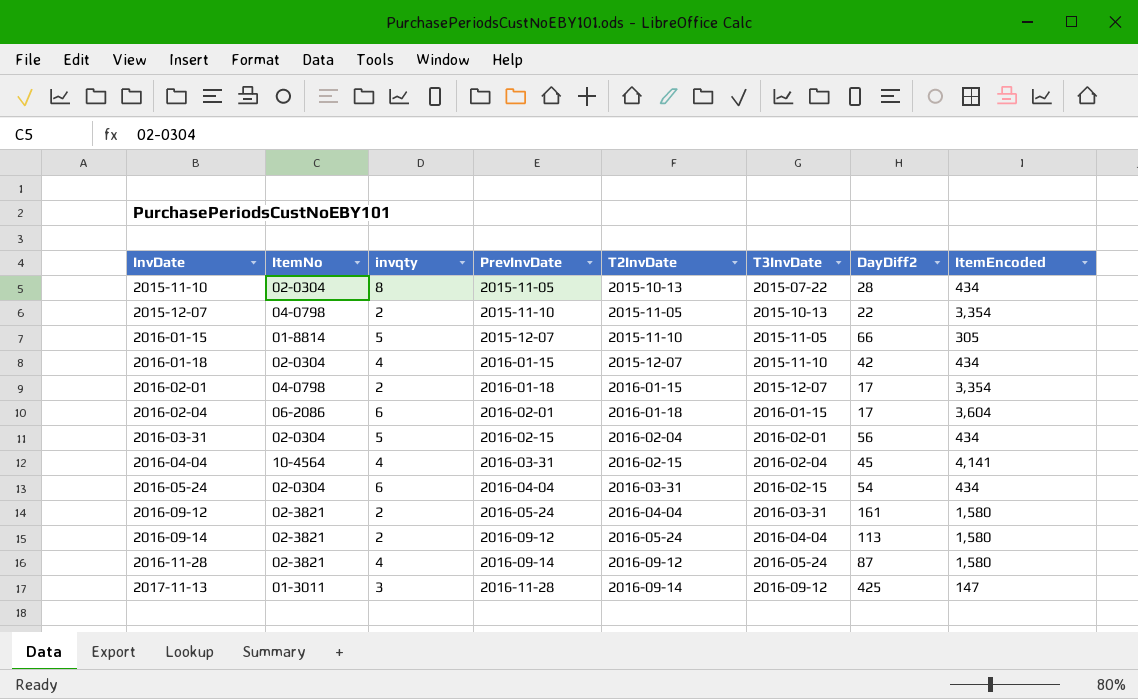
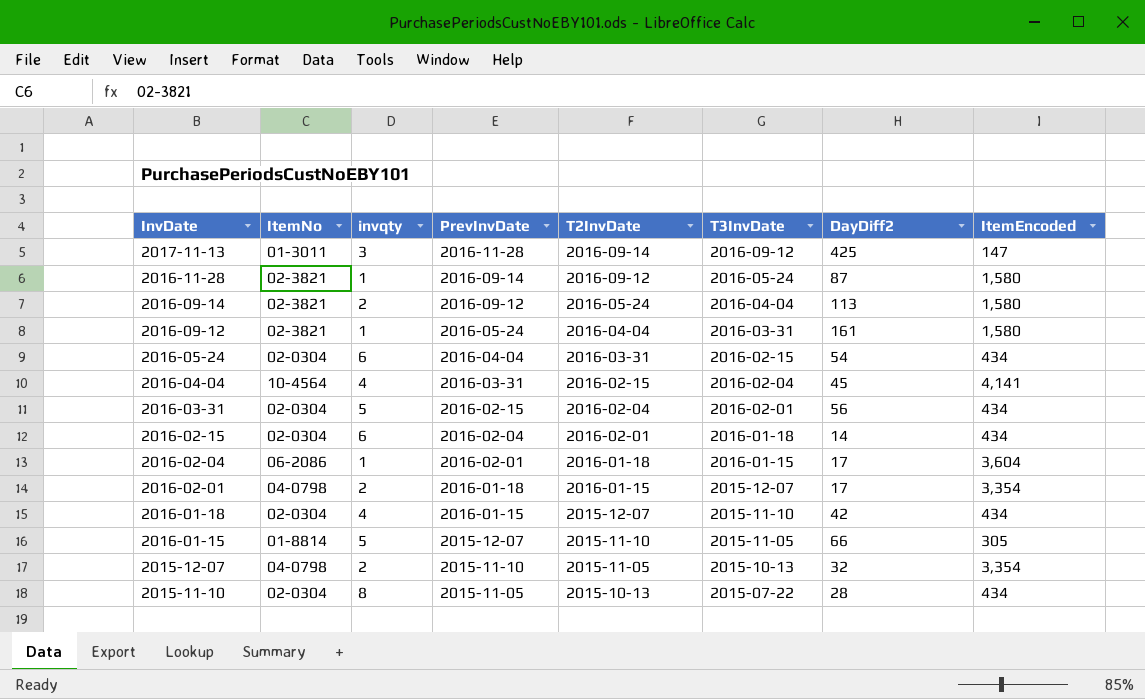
row order: InvDate ascending -> InvDate descending
2016-11-28 | invqty: 4 -> 1
2016-09-12 | invqty: 2 -> 1
row 2016-02-15: none -> 02-0304 | 6 | 2016-02-04 | 2016-02-01 | 2016-01-18 | 14 | 434
2016-02-04 | invqty: 6 -> 1
2015-12-07 | DayDiff2: 22 -> 32

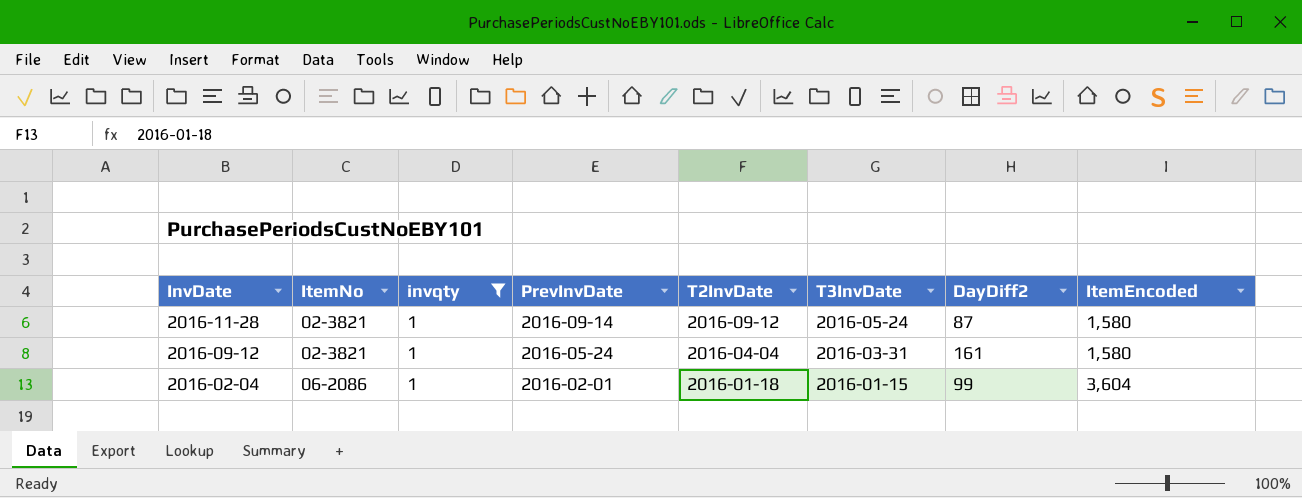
filter: none -> invqty = 1
2016-02-04 | DayDiff2: 17 -> 99

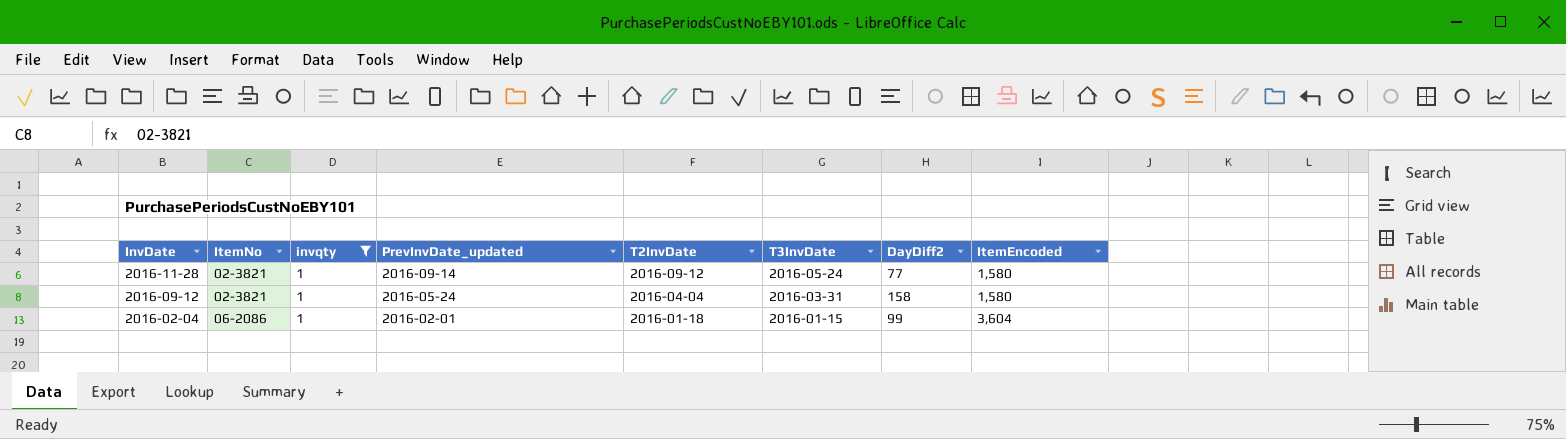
column name: PrevInvDate -> PrevInvDate_updated
2016-11-28 | DayDiff2: 87 -> 77
2016-09-12 | DayDiff2: 161 -> 158

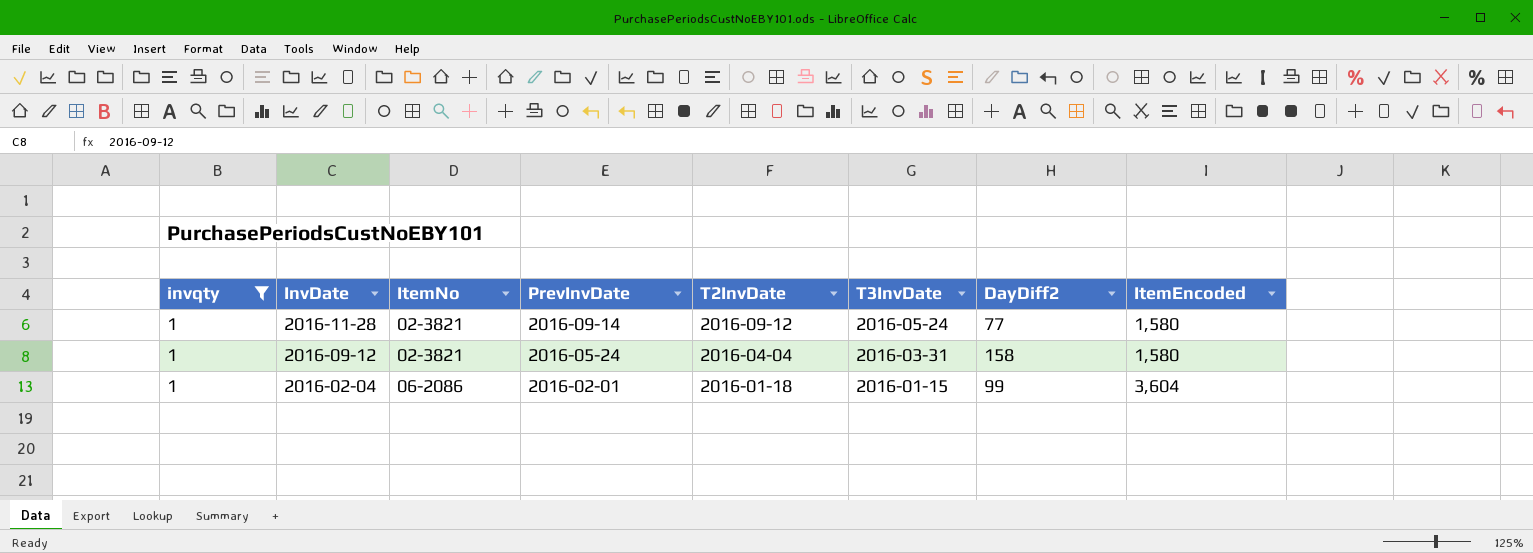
column invqty | position: 3 -> 1
column name: PrevInvDate_updated -> PrevInvDate

